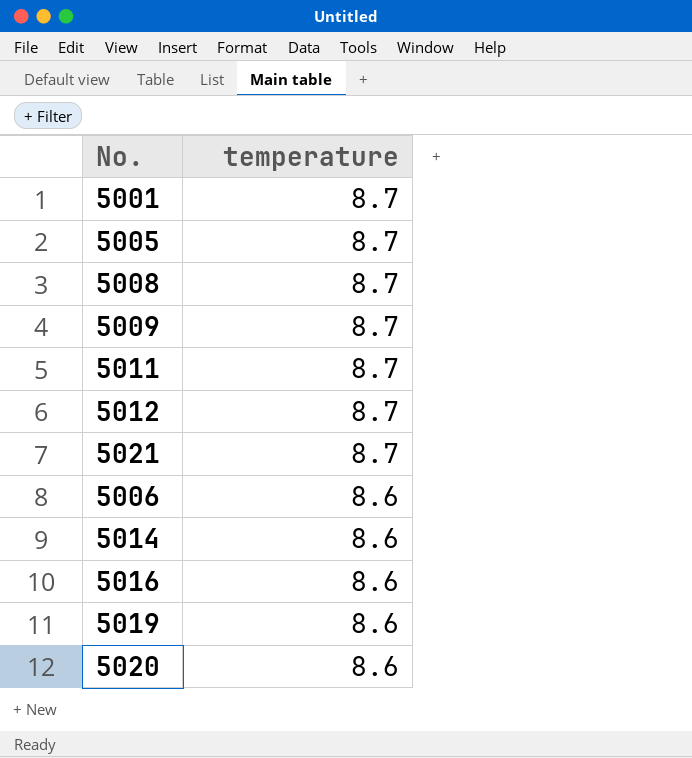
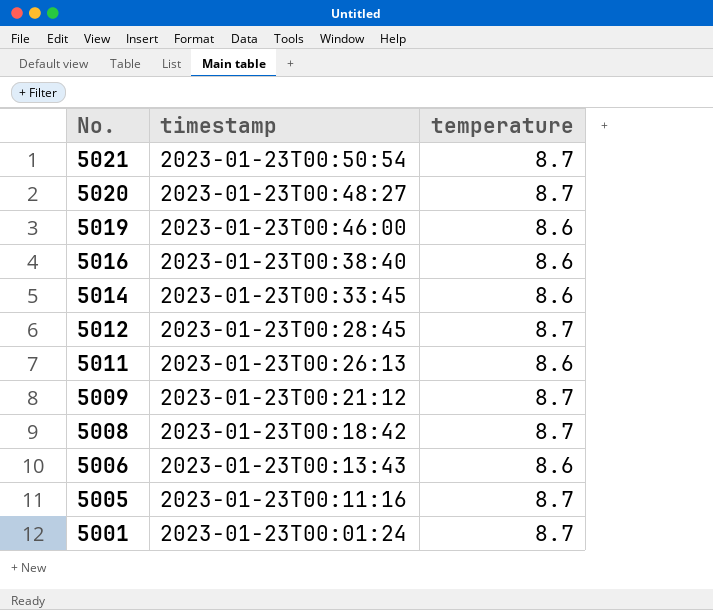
row order: temperature descending -> No. descending
column timestamp | position: none -> 2
5020 | temperature: 8.6 -> 8.7
5011 | temperature: 8.7 -> 8.6

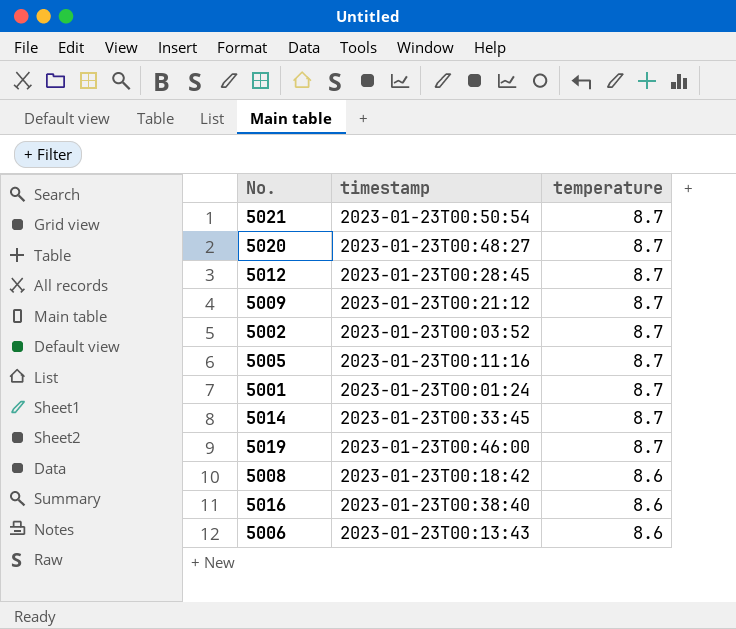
row order: No. descending -> temperature descending
row 5011: 2023-01-23T00:26:13 | 8.6 -> none
row 5002: none -> 2023-01-23T00:03:52 | 8.7
5014 | temperature: 8.6 -> 8.7
5019 | temperature: 8.6 -> 8.7
5008 | temperature: 8.7 -> 8.6

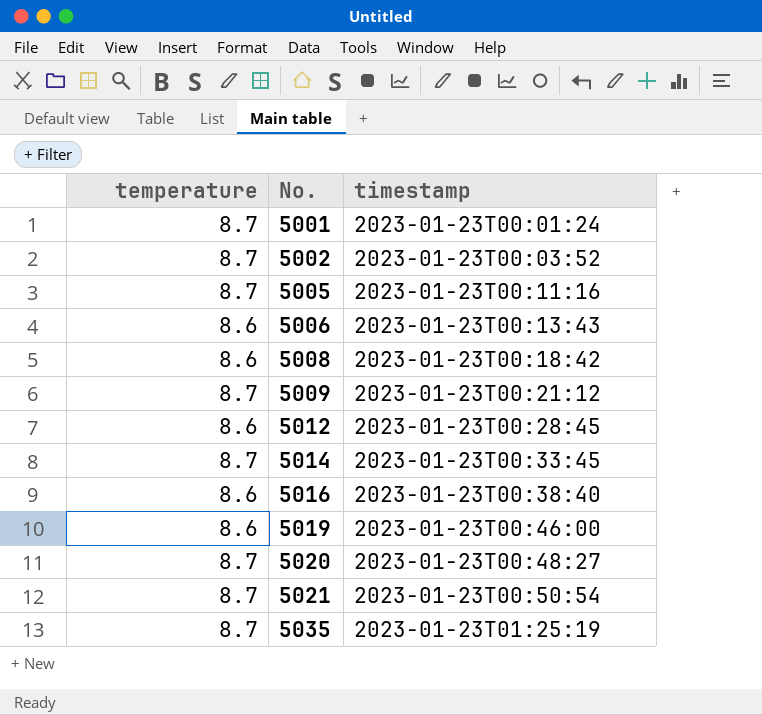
row order: temperature descending -> No. ascending
column temperature | position: 3 -> 1
5012 | temperature: 8.7 -> 8.6
5019 | temperature: 8.7 -> 8.6
row 5035: none -> 8.7 | 2023-01-23T01:25:19

